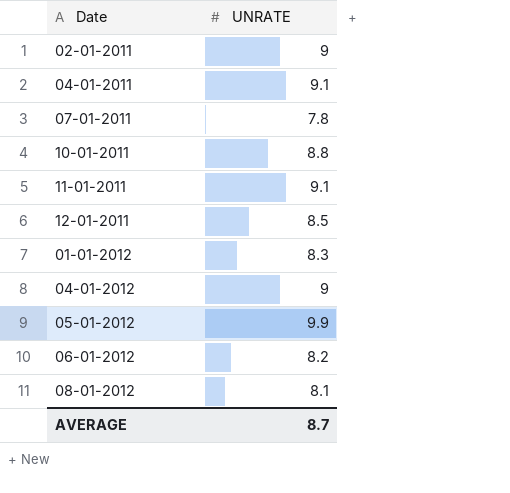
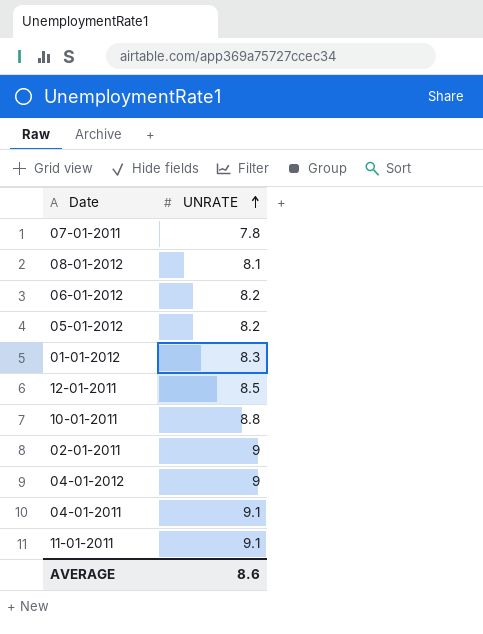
row order: none -> UNRATE ascending
05-01-2012 | UNRATE: 9.9 -> 8.2
AVERAGE | UNRATE: 8.7 -> 8.6

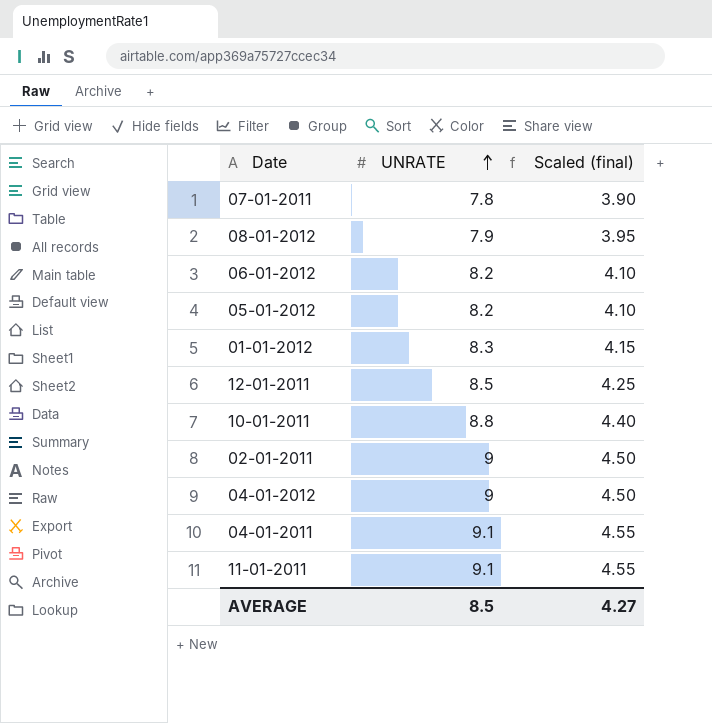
column Scaled (final) | formula: none -> [UNRATE] * 0.5
08-01-2012 | UNRATE: 8.1 -> 7.9
AVERAGE | UNRATE: 8.6 -> 8.5

